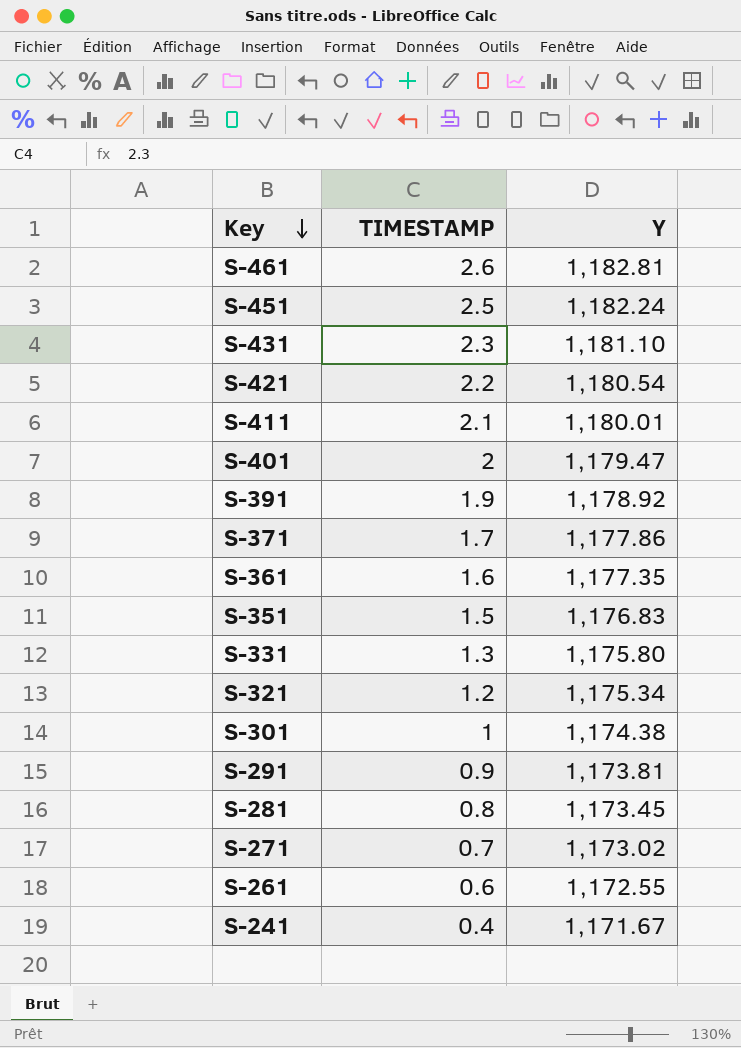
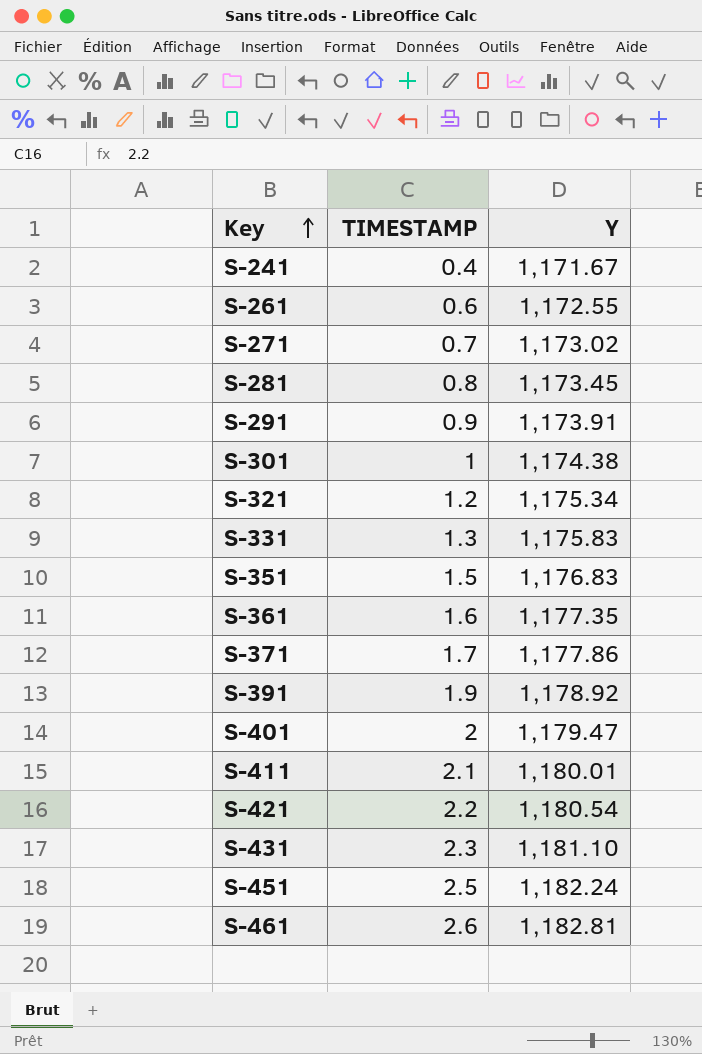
row order: Key descending -> Key ascending
S-291 | Y: 1,173.81 -> 1,173.91
S-331 | Y: 1,175.80 -> 1,175.83

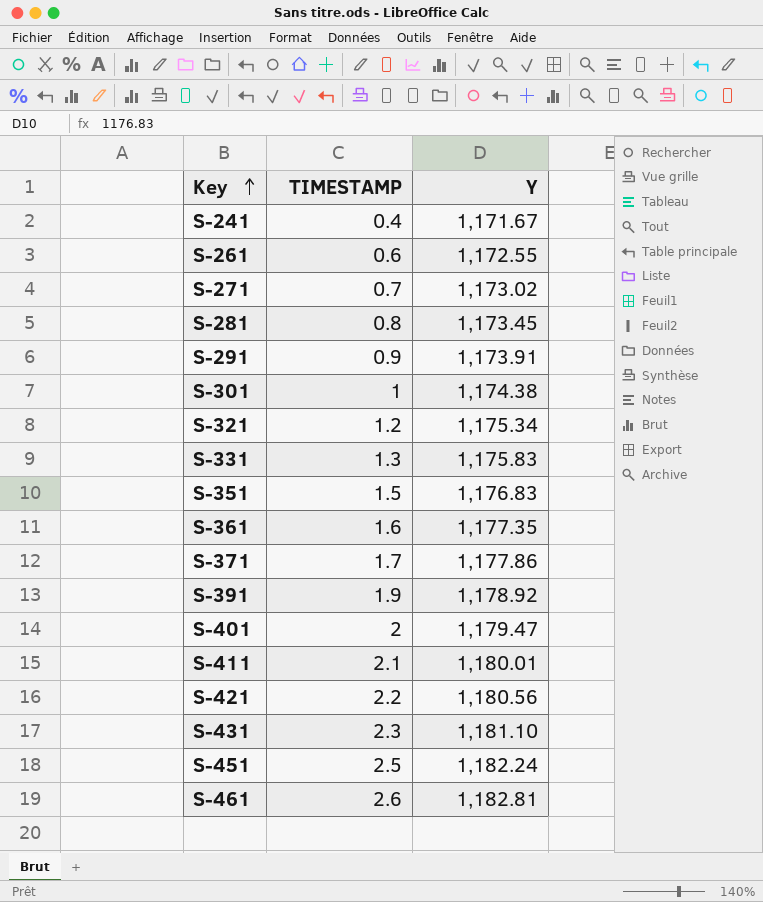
S-421 | Y: 1,180.54 -> 1,180.56

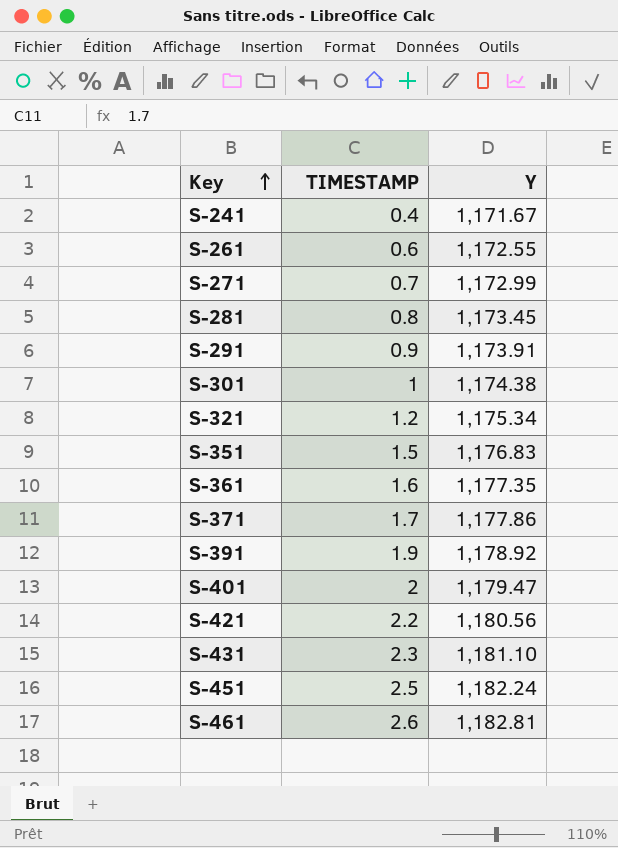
row S-331: 1.3 | 1,175.83 -> none
row S-411: 2.1 | 1,180.01 -> none
S-271 | Y: 1,173.02 -> 1,172.99

